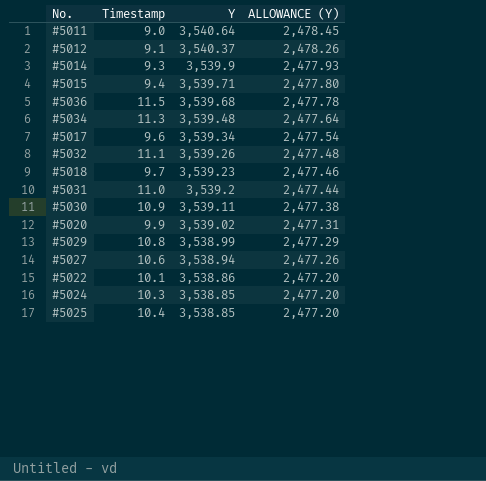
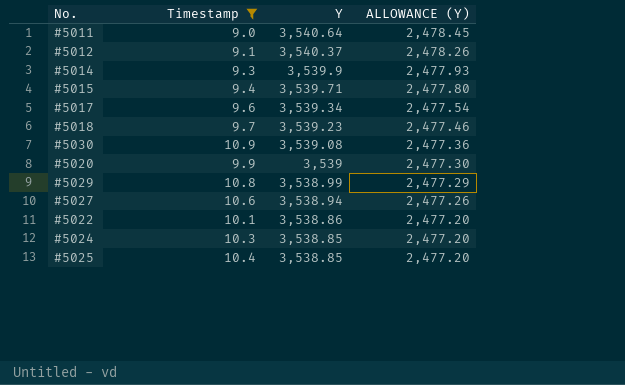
filter: none -> Timestamp <= 10.9
#5030 | Y: 3,539.11 -> 3,539.08
#5030 | ALLOWANCE (Y): 2,477.38 -> 2,477.36
#5020 | Y: 3,539.02 -> 3,539
#5020 | ALLOWANCE (Y): 2,477.31 -> 2,477.30

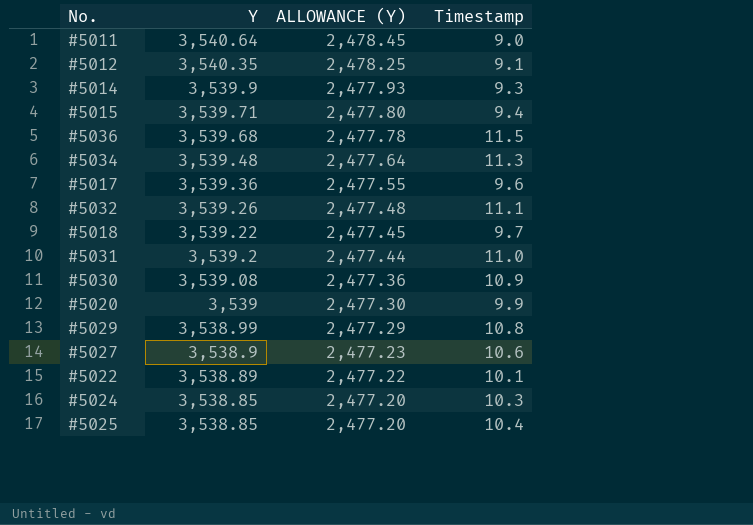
filter: Timestamp <= 10.9 -> none
column Timestamp | position: 2 -> 4
#5012 | Y: 3,540.37 -> 3,540.35
#5012 | ALLOWANCE (Y): 2,478.26 -> 2,478.25
#5017 | Y: 3,539.34 -> 3,539.36
#5017 | ALLOWANCE (Y): 2,477.54 -> 2,477.55
#5018 | Y: 3,539.23 -> 3,539.22
#5018 | ALLOWANCE (Y): 2,477.46 -> 2,477.45
#5027 | Y: 3,538.94 -> 3,538.9
#5027 | ALLOWANCE (Y): 2,477.26 -> 2,477.23
#5022 | Y: 3,538.86 -> 3,538.89
#5022 | ALLOWANCE (Y): 2,477.20 -> 2,477.22

